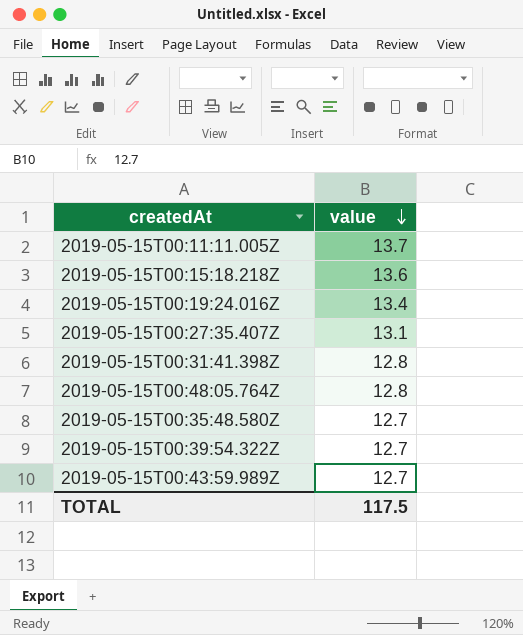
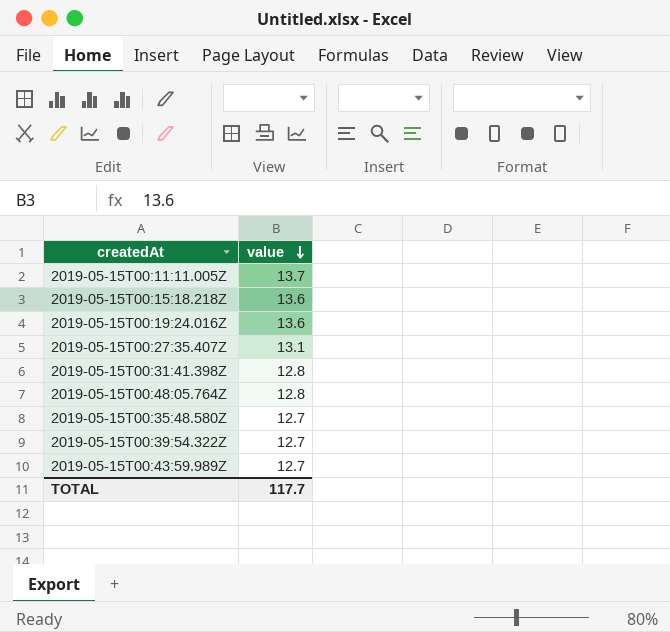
2019-05-15T00:19:24.016Z | value: 13.4 -> 13.6
TOTAL | value: 117.5 -> 117.7

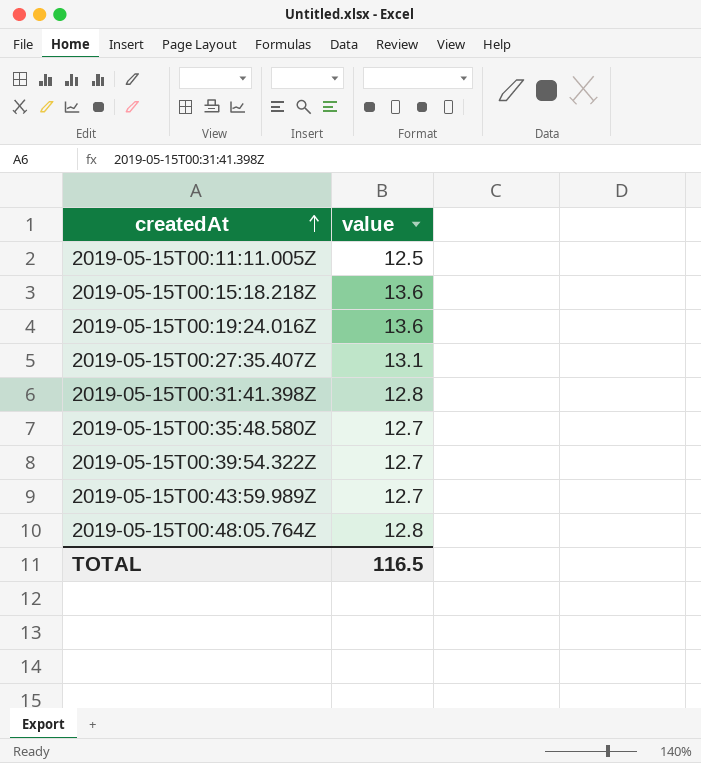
row order: value descending -> createdAt ascending
2019-05-15T00:11:11.005Z | value: 13.7 -> 12.5
TOTAL | value: 117.7 -> 116.5

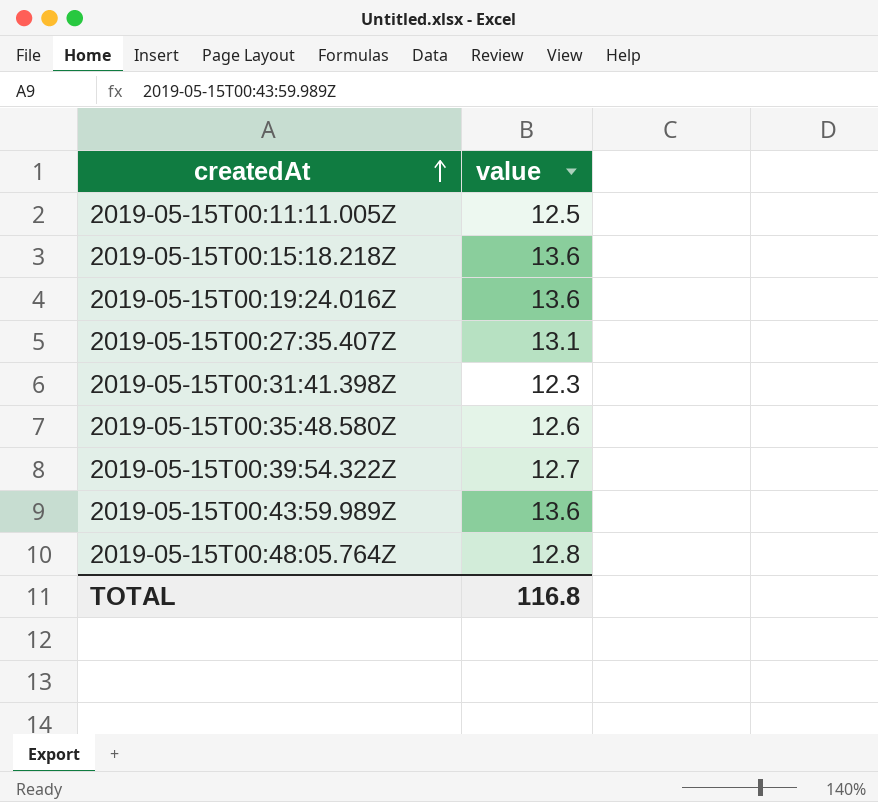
2019-05-15T00:31:41.398Z | value: 12.8 -> 12.3
2019-05-15T00:35:48.580Z | value: 12.7 -> 12.6
2019-05-15T00:43:59.989Z | value: 12.7 -> 13.6
TOTAL | value: 116.5 -> 116.8

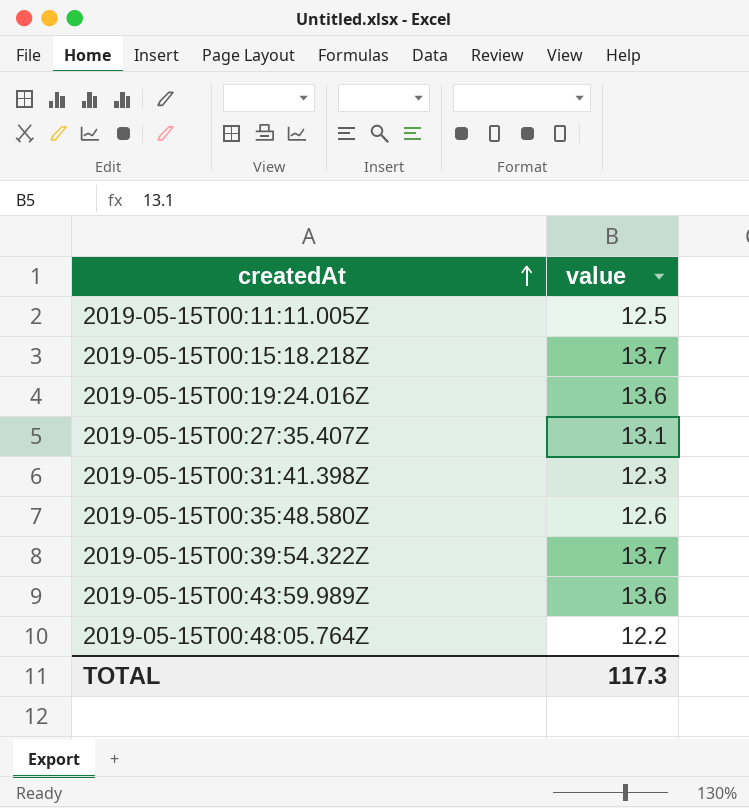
2019-05-15T00:15:18.218Z | value: 13.6 -> 13.7
2019-05-15T00:39:54.322Z | value: 12.7 -> 13.7
2019-05-15T00:48:05.764Z | value: 12.8 -> 12.2
TOTAL | value: 116.8 -> 117.3

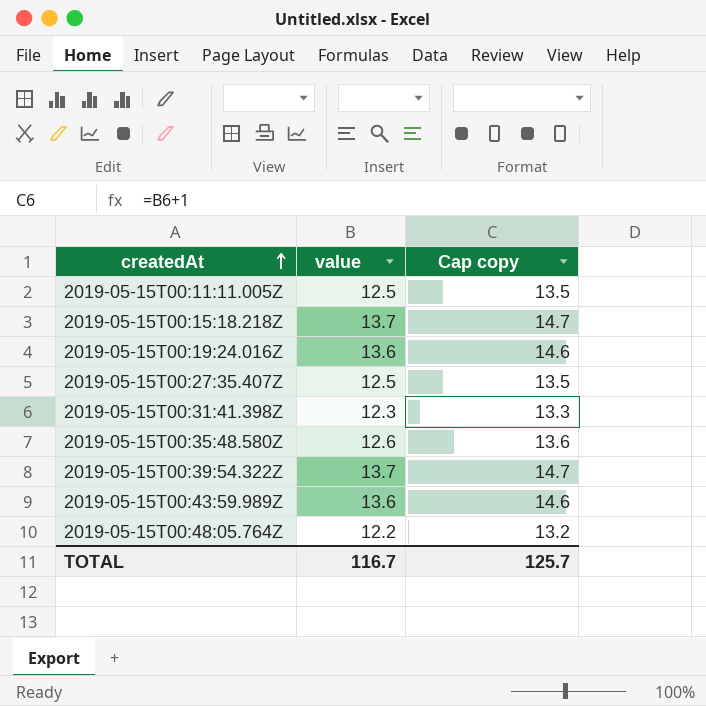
column Cap copy | formula: none -> [value] + 1
2019-05-15T00:27:35.407Z | value: 13.1 -> 12.5
TOTAL | value: 117.3 -> 116.7

